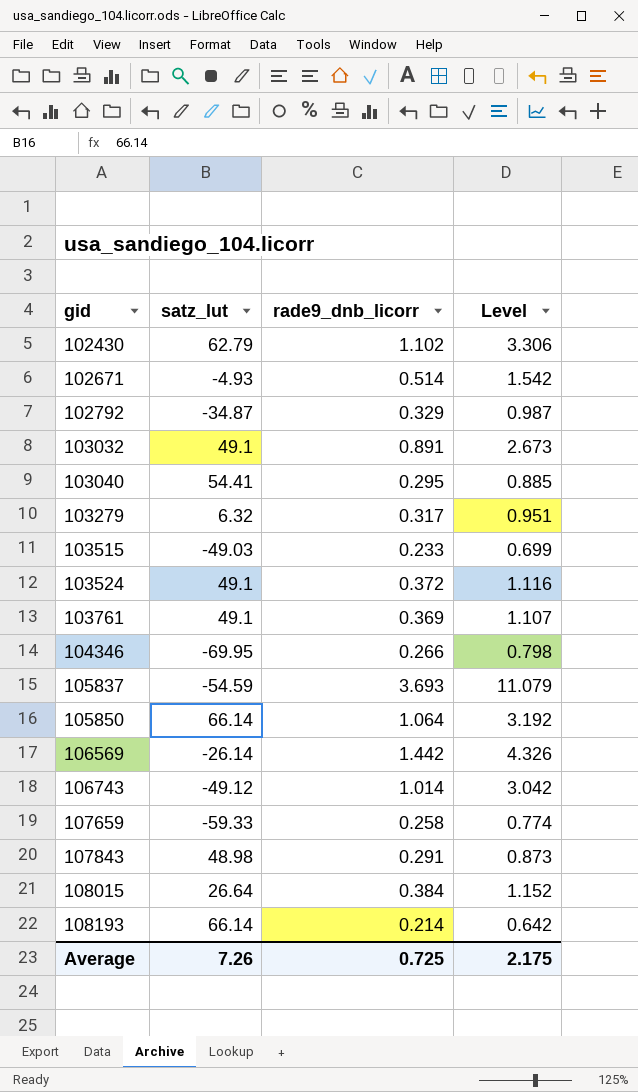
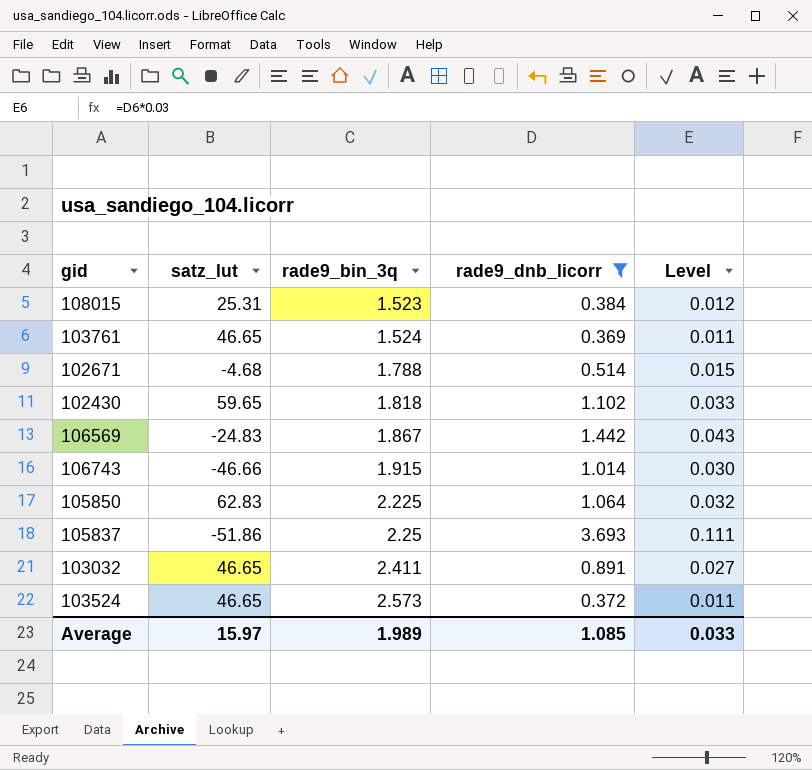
filter: none -> rade9_dnb_licorr >= 0.369
row order: gid ascending -> rade9_bin_3q ascending
column rade9_bin_3q | position: none -> 3
column Level | formula: [rade9_dnb_licorr] * 3 -> [rade9_dnb_licorr] * 0.03
108015 | satz_lut: 26.64 -> 25.31
103761 | satz_lut: 49.1 -> 46.65
102671 | satz_lut: -4.93 -> -4.68
102430 | satz_lut: 62.79 -> 59.65
106569 | satz_lut: -26.14 -> -24.83
106743 | satz_lut: -49.12 -> -46.66
105850 | satz_lut: 66.14 -> 62.83
105837 | satz_lut: -54.59 -> -51.86
103032 | satz_lut: 49.1 -> 46.65
103524 | satz_lut: 49.1 -> 46.65
Average | satz_lut: 7.26 -> 15.97
Average | rade9_dnb_licorr: 0.725 -> 1.085
Average | Level: 2.175 -> 0.033

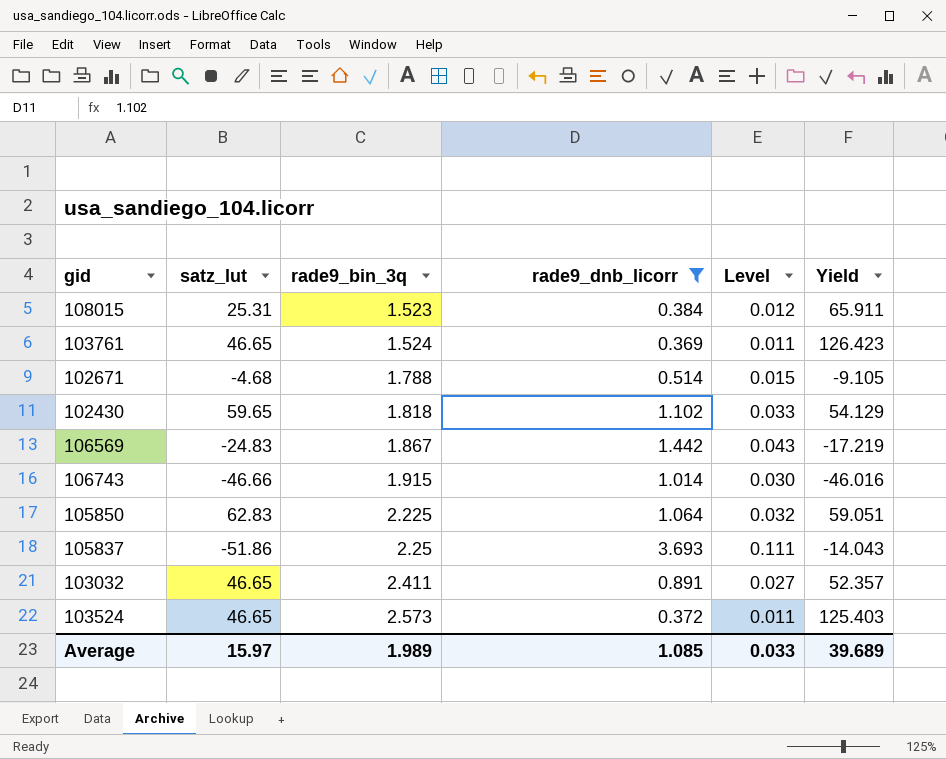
column Yield | formula: none -> [satz_lut] / [rade9_dnb_licorr]

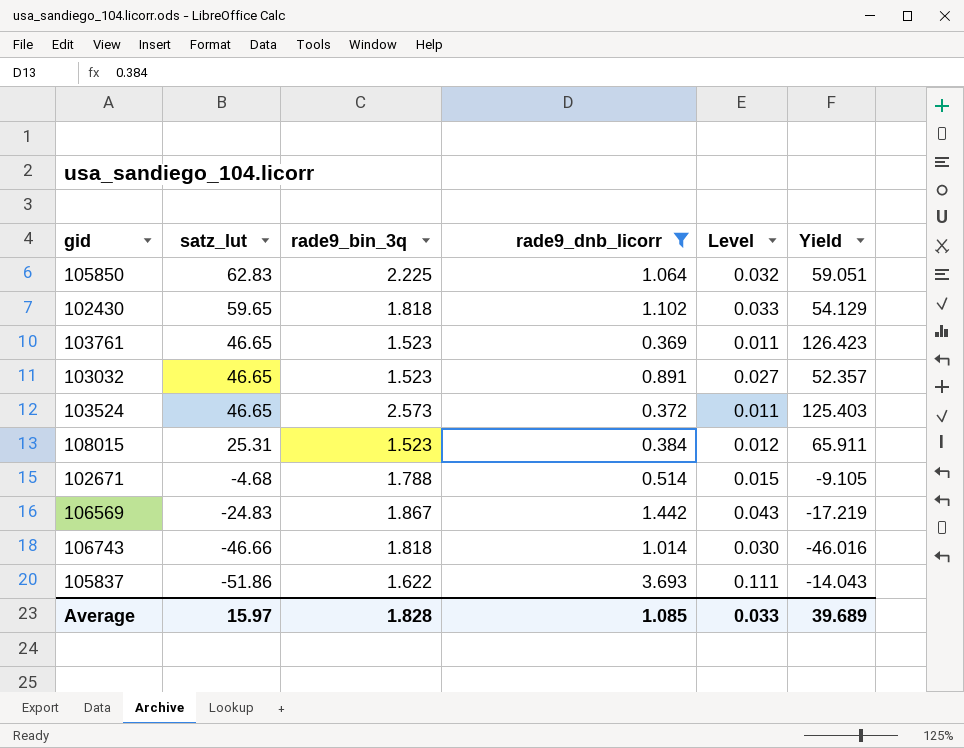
row order: rade9_bin_3q ascending -> satz_lut descending
103761 | rade9_bin_3q: 1.524 -> 1.523
103032 | rade9_bin_3q: 2.411 -> 1.523
106743 | rade9_bin_3q: 1.915 -> 1.818
105837 | rade9_bin_3q: 2.25 -> 1.622
Average | rade9_bin_3q: 1.989 -> 1.828

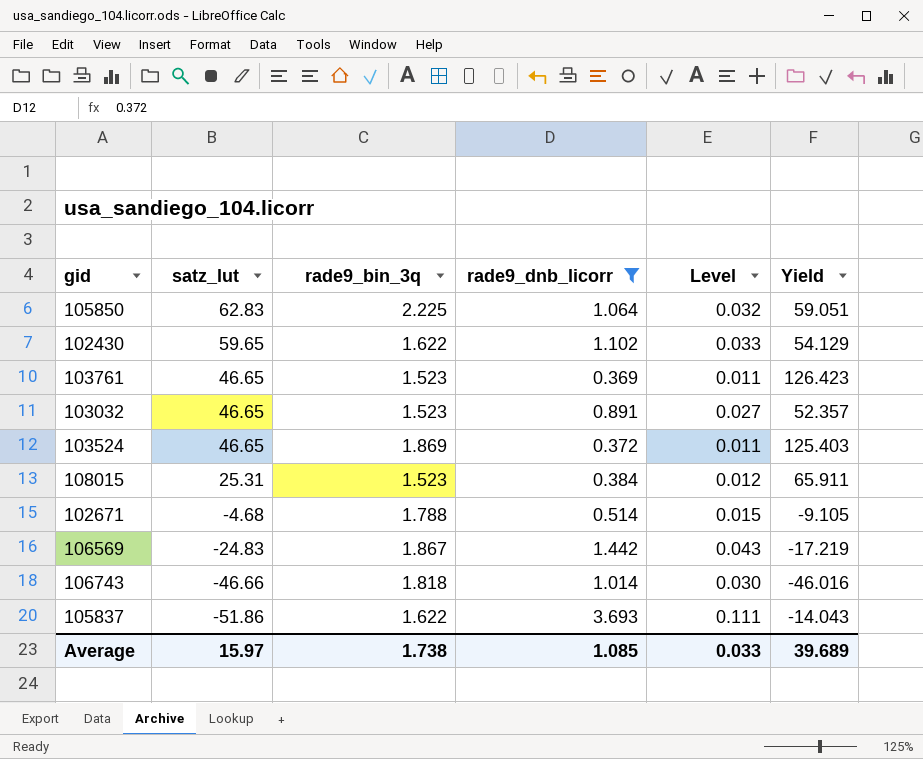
102430 | rade9_bin_3q: 1.818 -> 1.622
103524 | rade9_bin_3q: 2.573 -> 1.869
Average | rade9_bin_3q: 1.828 -> 1.738

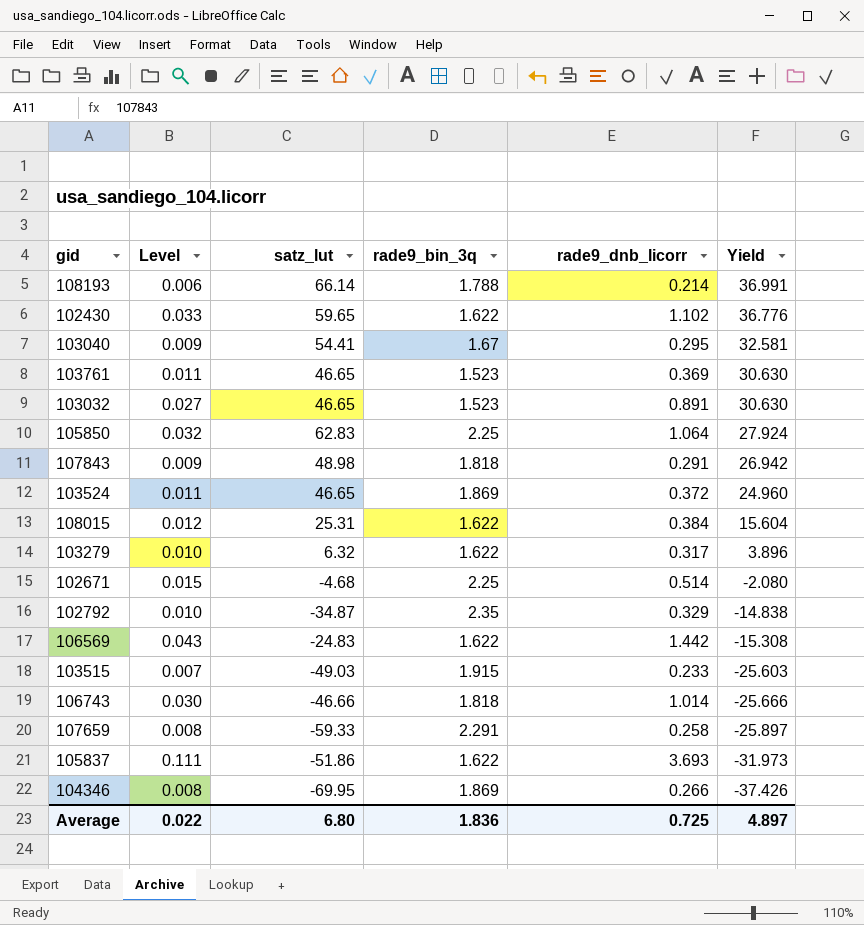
filter: rade9_dnb_licorr >= 0.369 -> none
row order: satz_lut descending -> Yield descending
column Level | position: 5 -> 2
column Yield | formula: [satz_lut] / [rade9_dnb_licorr] -> [satz_lut] / [rade9_bin_3q]
105850 | rade9_bin_3q: 2.225 -> 2.25
108015 | rade9_bin_3q: 1.523 -> 1.622
102671 | rade9_bin_3q: 1.788 -> 2.25
106569 | rade9_bin_3q: 1.867 -> 1.622
Average | Level: 0.033 -> 0.022
Average | satz_lut: 15.97 -> 6.80
Average | rade9_bin_3q: 1.738 -> 1.836
Average | rade9_dnb_licorr: 1.085 -> 0.725
Average | Yield: 39.689 -> 4.897

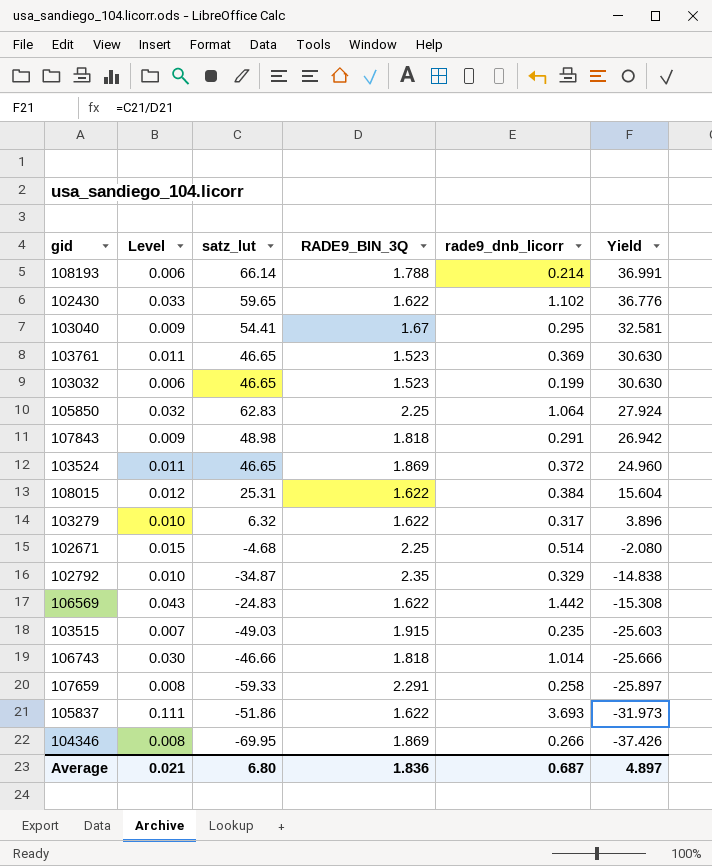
column name: rade9_bin_3q -> RADE9_BIN_3Q
103032 | Level: 0.027 -> 0.006
103032 | rade9_dnb_licorr: 0.891 -> 0.199
103515 | rade9_dnb_licorr: 0.233 -> 0.235
Average | Level: 0.022 -> 0.021
Average | rade9_dnb_licorr: 0.725 -> 0.687

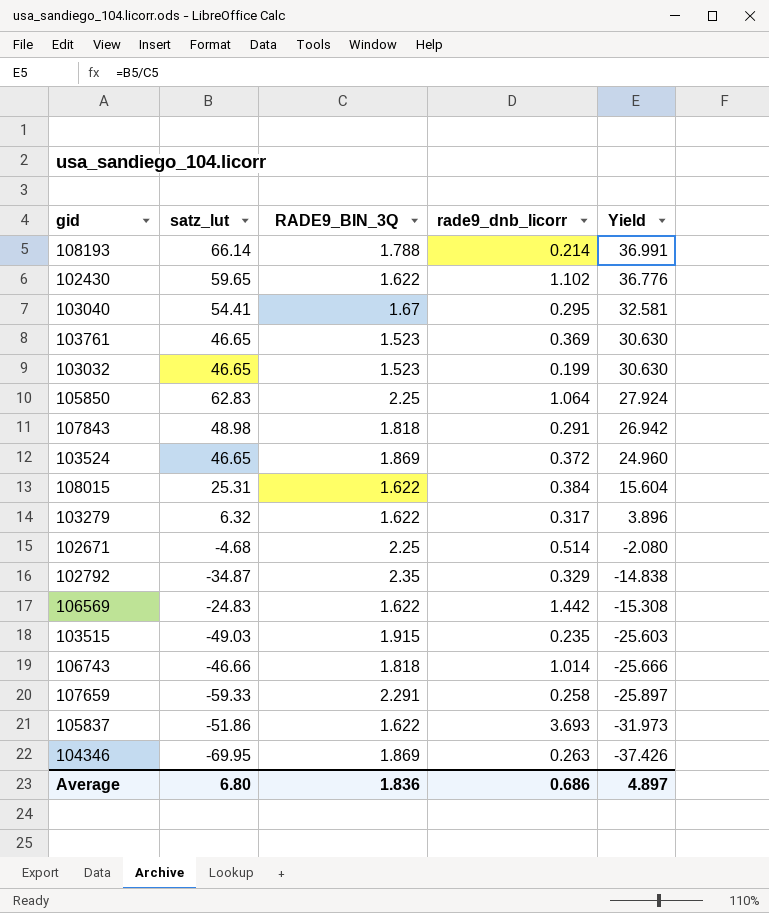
column Level | formula: [rade9_dnb_licorr] * 0.03 -> none
104346 | rade9_dnb_licorr: 0.266 -> 0.263
Average | rade9_dnb_licorr: 0.687 -> 0.686

